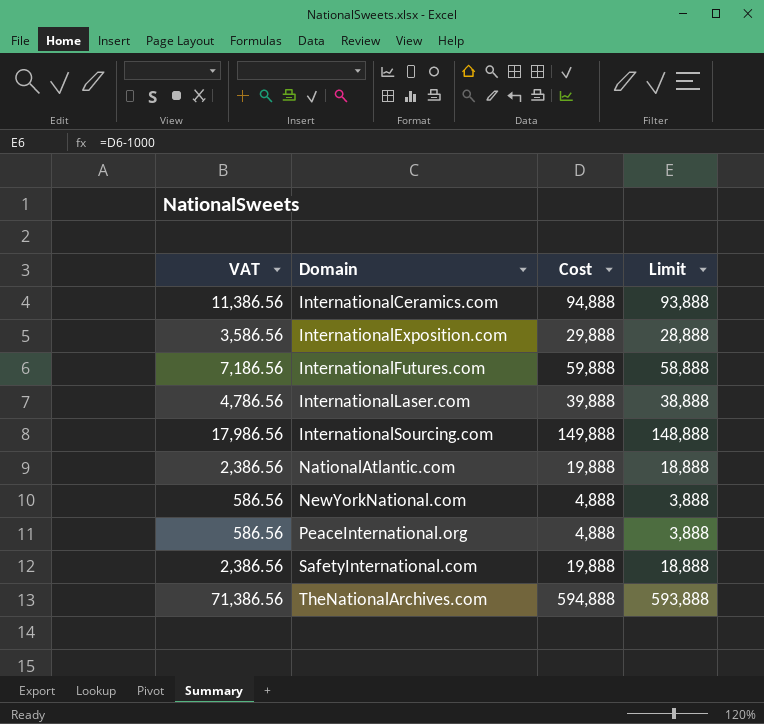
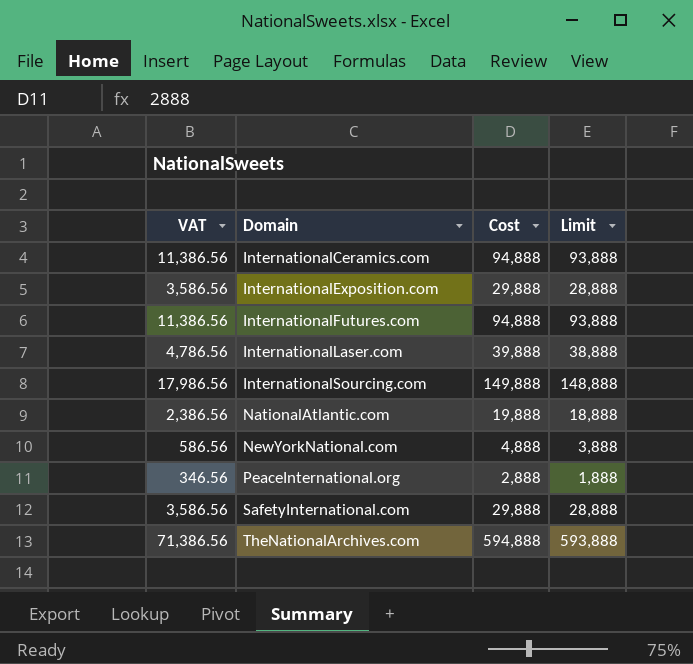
InternationalFutures.com | VAT: 7,186.56 -> 11,386.56
InternationalFutures.com | Cost: 59,888 -> 94,888
InternationalFutures.com | Limit: 58,888 -> 93,888
PeaceInternational.org | VAT: 586.56 -> 346.56
PeaceInternational.org | Cost: 4,888 -> 2,888
PeaceInternational.org | Limit: 3,888 -> 1,888
SafetyInternational.com | VAT: 2,386.56 -> 3,586.56
SafetyInternational.com | Cost: 19,888 -> 29,888
SafetyInternational.com | Limit: 18,888 -> 28,888

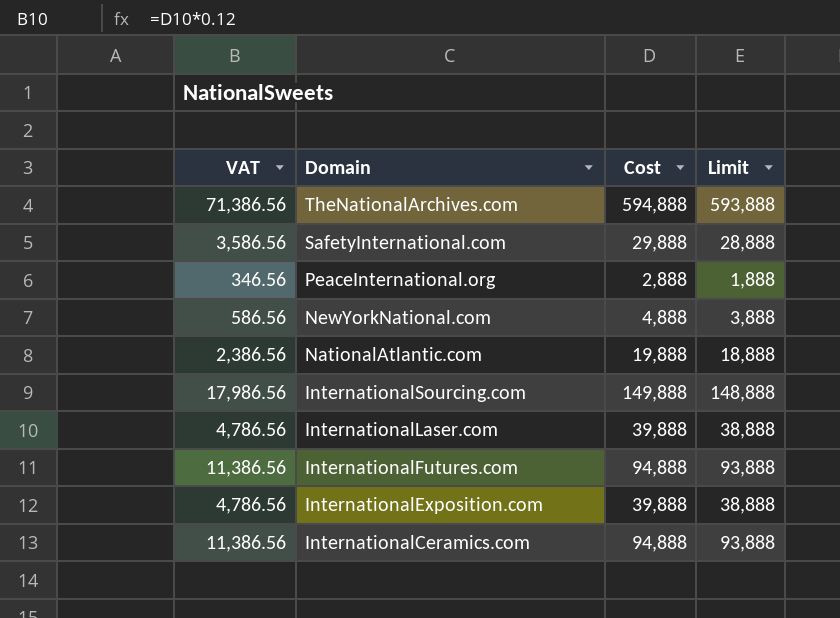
row order: Domain ascending -> Domain descending
InternationalExposition.com | VAT: 3,586.56 -> 4,786.56
InternationalExposition.com | Cost: 29,888 -> 39,888
InternationalExposition.com | Limit: 28,888 -> 38,888

